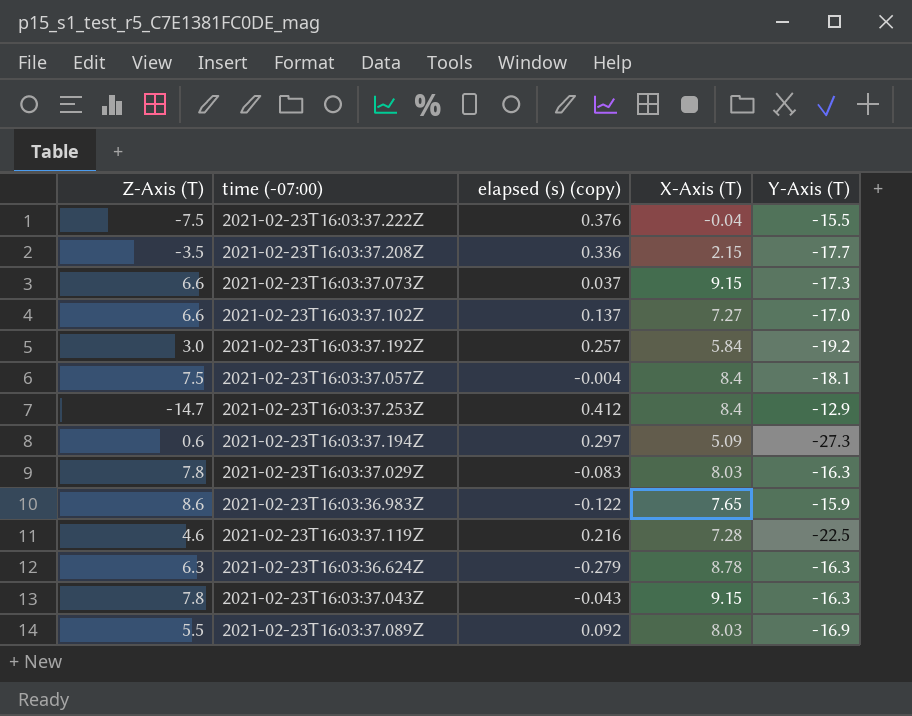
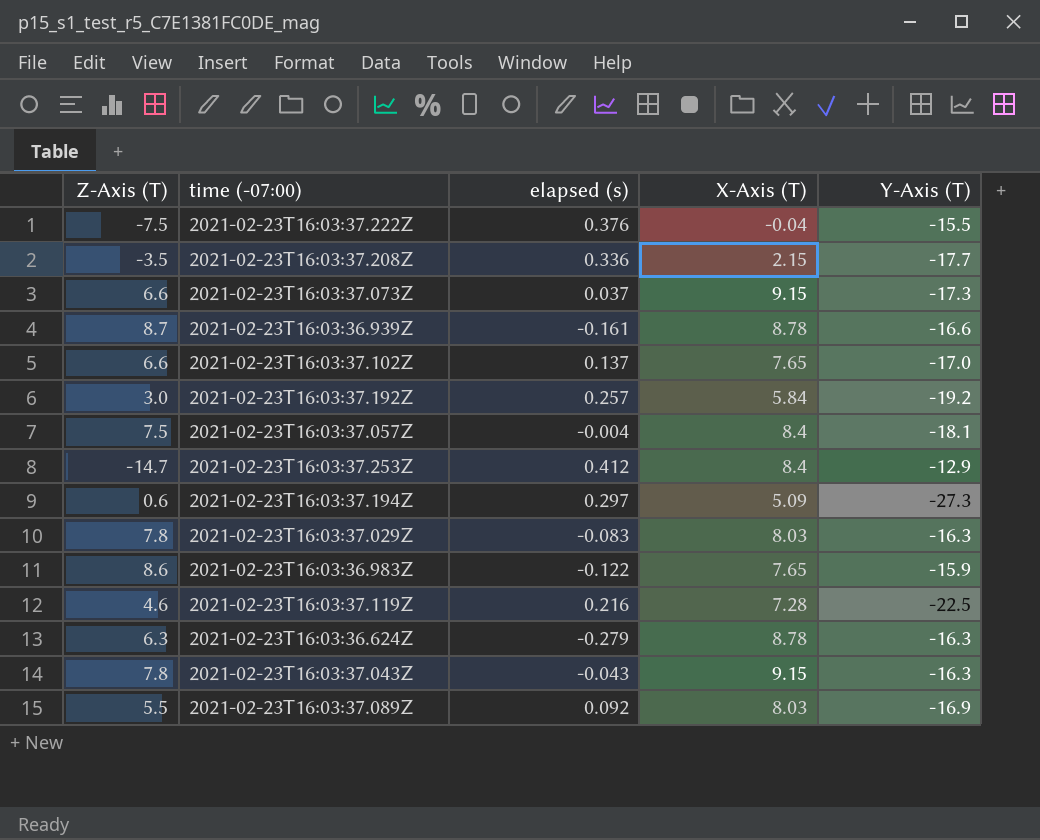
column name: elapsed (s) (copy) -> elapsed (s)
row 2021-02-23T16:03:36.939Z: none -> 8.7 | -0.161 | 8.78 | -16.6
2021-02-23T16:03:37.102Z | X-Axis (T): 7.27 -> 7.65

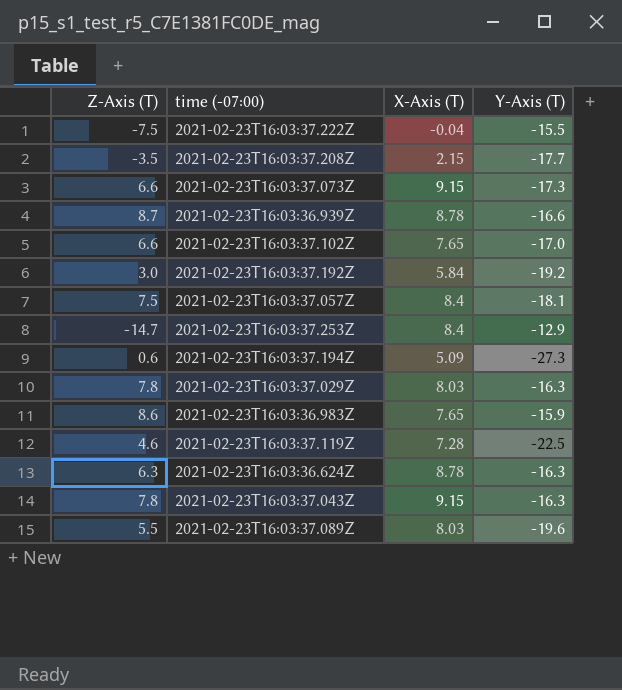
column elapsed (s) | position: 3 -> none
2021-02-23T16:03:37.089Z | Y-Axis (T): -16.9 -> -19.6

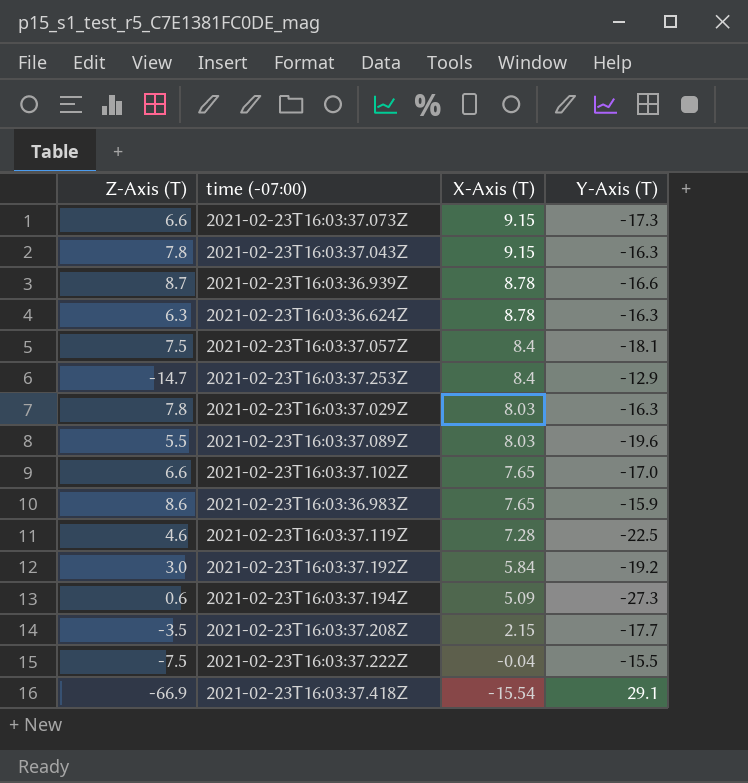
row order: none -> X-Axis (T) descending
row 2021-02-23T16:03:37.418Z: none -> -66.9 | -15.54 | 29.1

